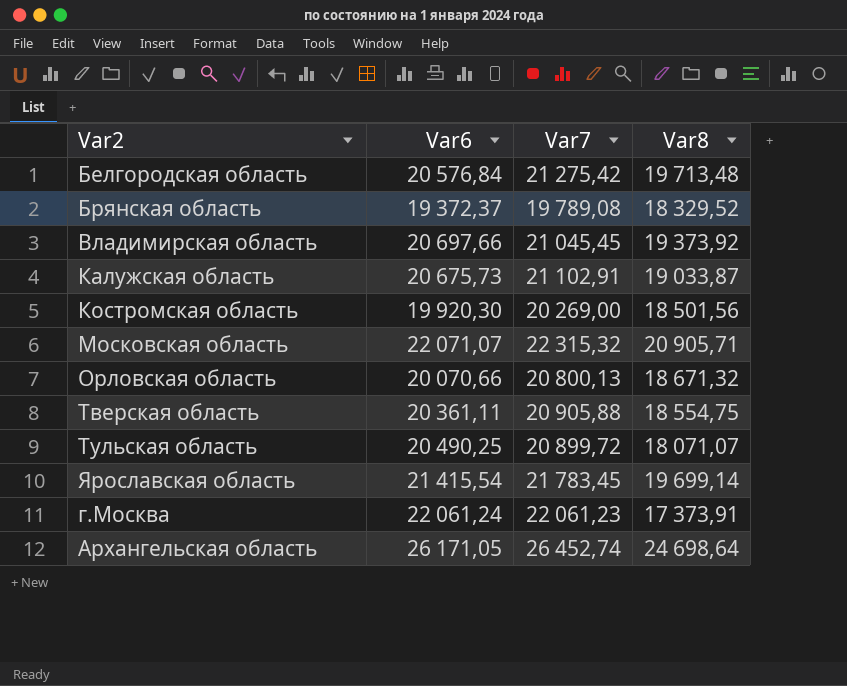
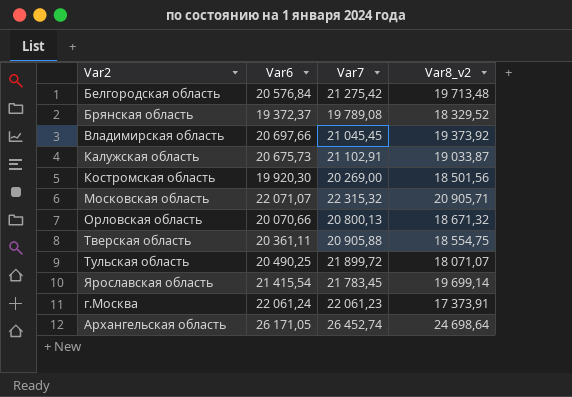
column name: Var8 -> Var8_v2
Тульская область | Var7: 20 899,72 -> 21 899,72

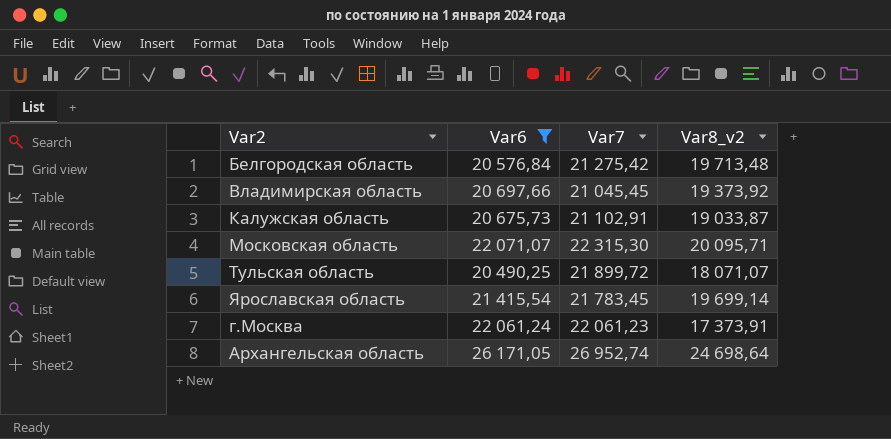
filter: none -> Var6 >= 20 490,25
Московская область | Var7: 22 315,32 -> 22 315,30
Московская область | Var8_v2: 20 905,71 -> 20 095,71
Архангельская область | Var7: 26 452,74 -> 26 952,74

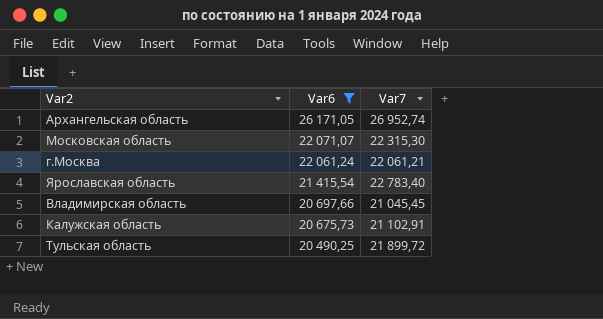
row order: none -> Var6 descending
column Var8_v2 | position: 4 -> none
row Белгородская область: 20 576,84 | 21 275,42 | 19 713,48 -> none
г.Москва | Var7: 22 061,23 -> 22 061,21
Ярославская область | Var7: 21 783,45 -> 22 783,40

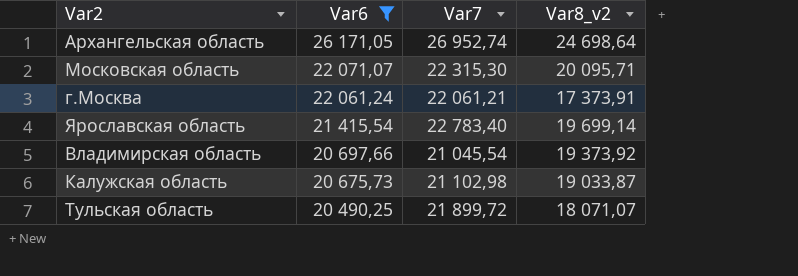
column Var8_v2 | position: none -> 4
Владимирская область | Var7: 21 045,45 -> 21 045,54
Калужская область | Var7: 21 102,91 -> 21 102,98

